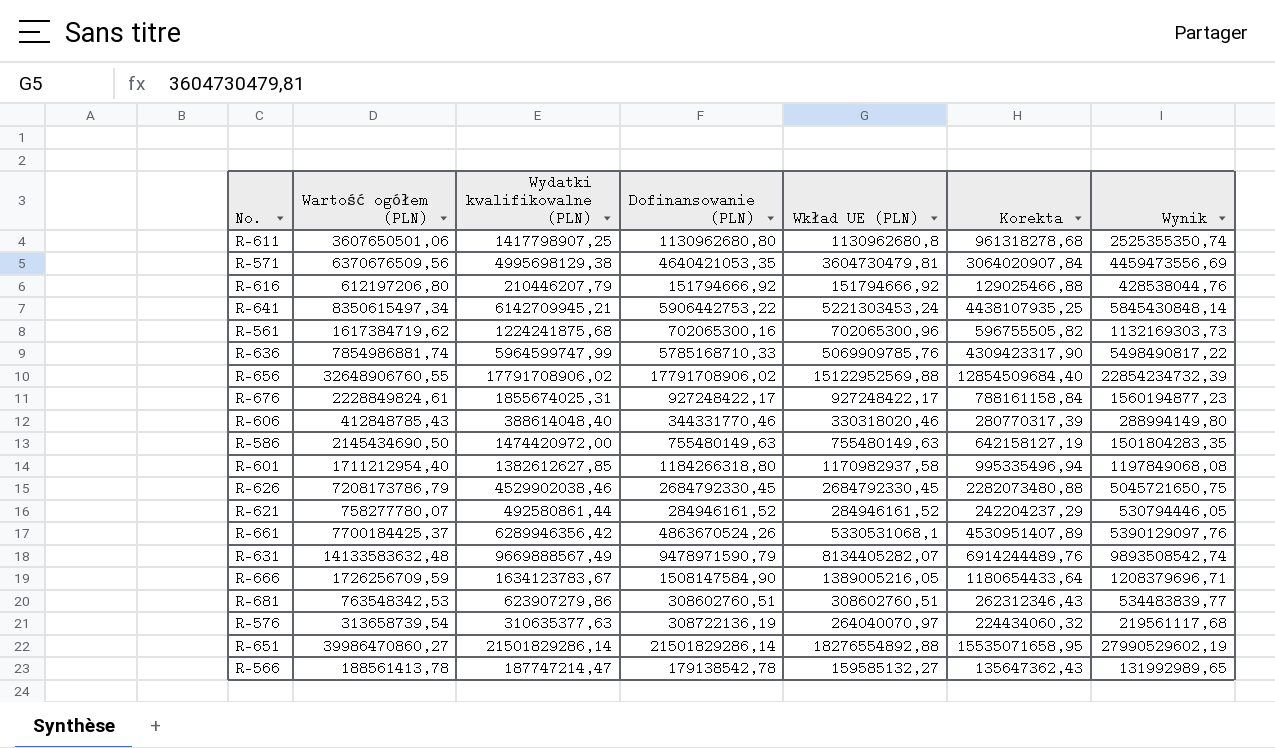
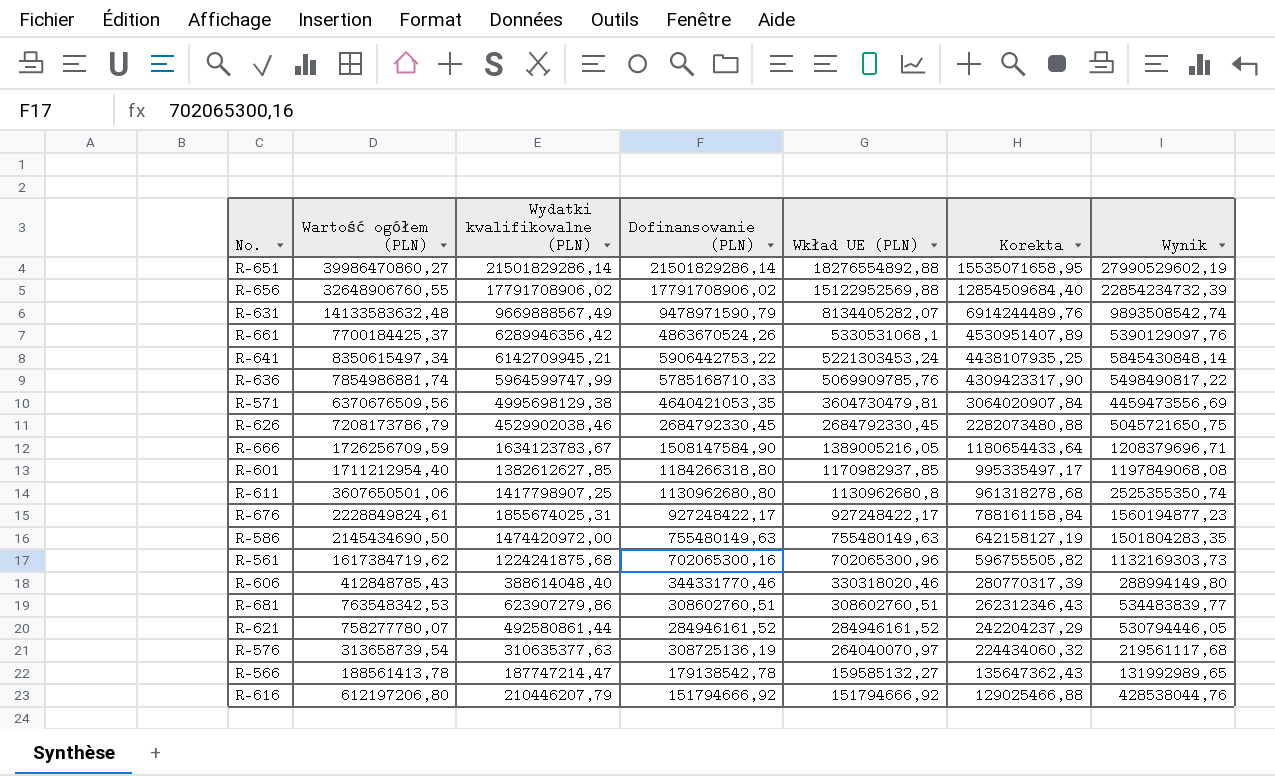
row order: none -> Wkład UE (PLN) descending
R-601 | Wkład UE (PLN): 1170982937,58 -> 1170982937,85
R-601 | Korekta: 995335496,94 -> 995335497,17
R-576 | Dofinansowanie (PLN): 308722136,19 -> 308725136,19

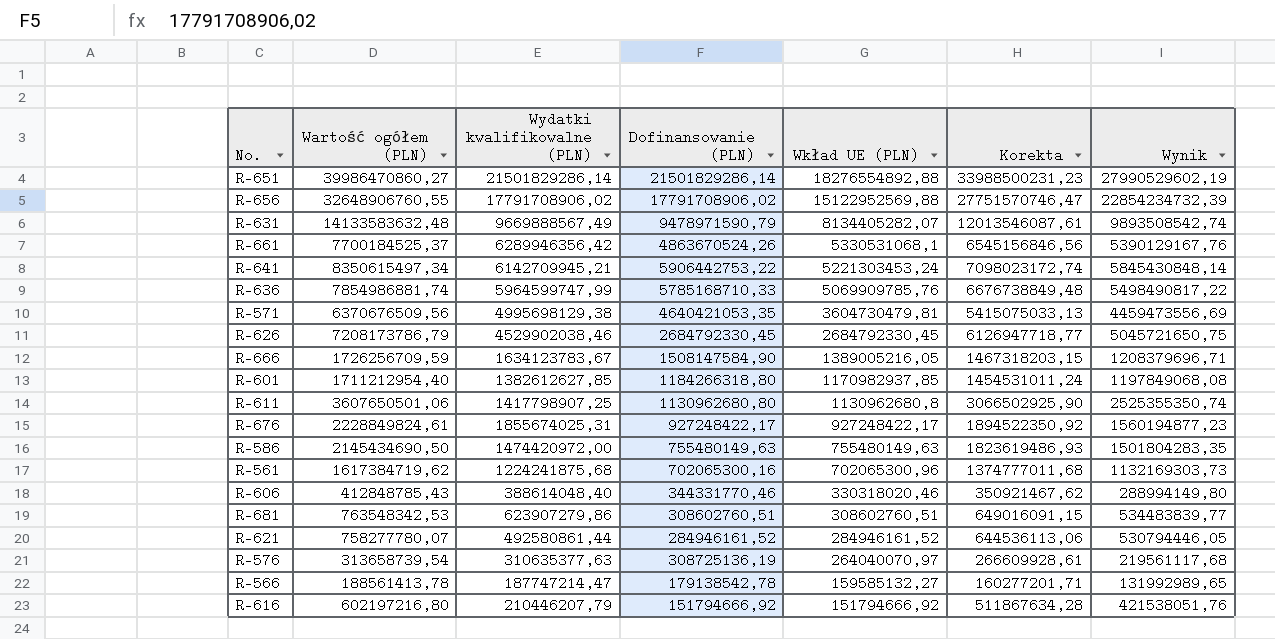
column Korekta | formula: [Wkład UE (PLN)] * 0,85 -> [Wartość ogółem (PLN)] * 0,85
R-661 | Wartość ogółem (PLN): 7700184425,37 -> 7700184525,37
R-661 | Wynik: 5390129097,76 -> 5390129167,76
R-616 | Wartość ogółem (PLN): 612197206,80 -> 602197216,80
R-616 | Wynik: 428538044,76 -> 421538051,76

